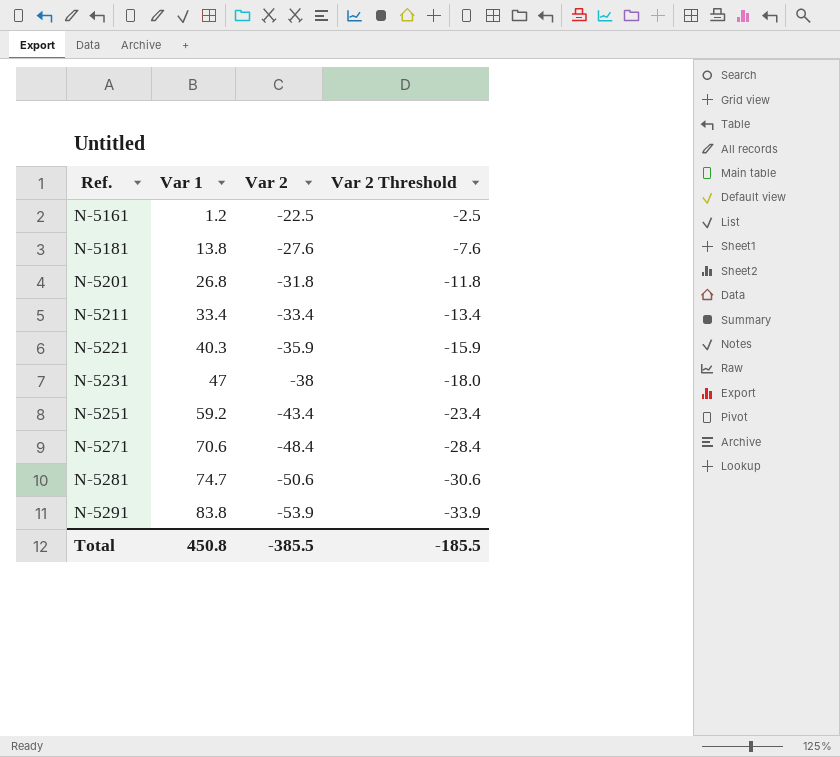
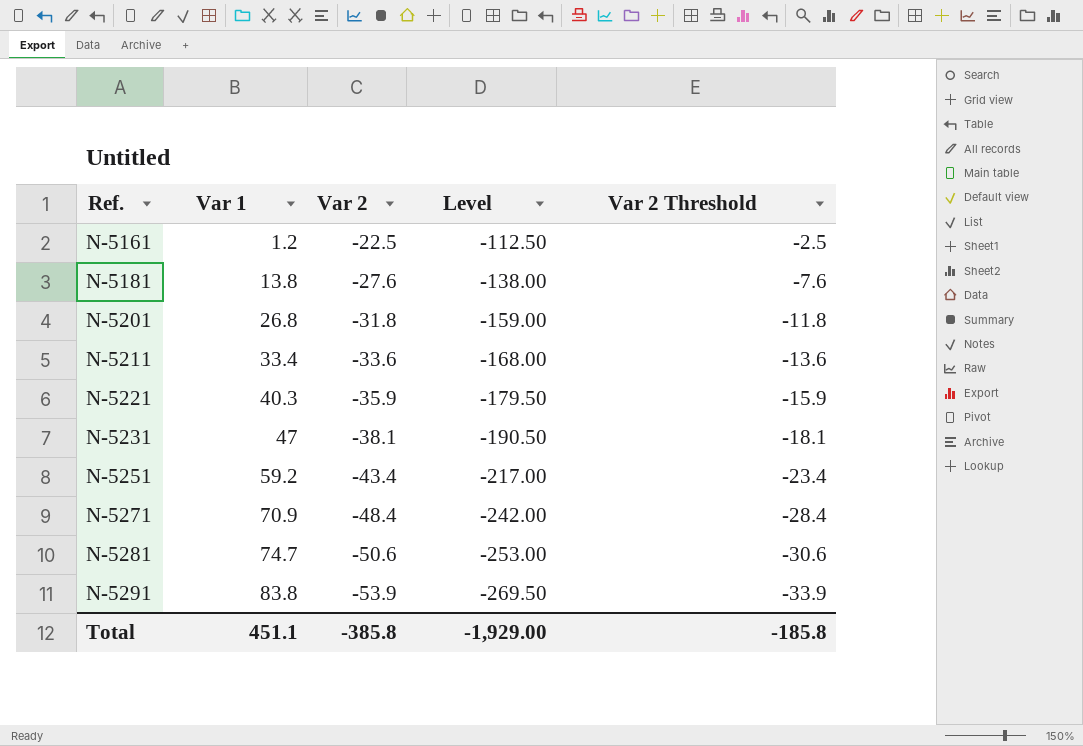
column Level | formula: none -> [Var 2] * 5
N-5211 | Var 2: -33.4 -> -33.6
N-5211 | Var 2 Threshold: -13.4 -> -13.6
N-5231 | Var 2: -38 -> -38.1
N-5231 | Var 2 Threshold: -18.0 -> -18.1
N-5271 | Var 1: 70.6 -> 70.9
Total | Var 1: 450.8 -> 451.1
Total | Var 2: -385.5 -> -385.8
Total | Var 2 Threshold: -185.5 -> -185.8

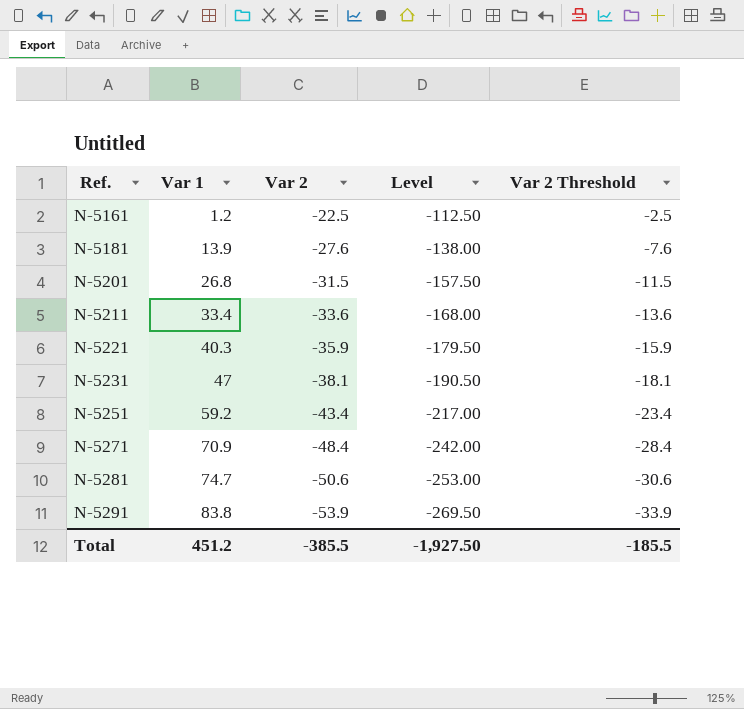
N-5181 | Var 1: 13.8 -> 13.9
N-5201 | Var 2: -31.8 -> -31.5
N-5201 | Level: -159.00 -> -157.50
N-5201 | Var 2 Threshold: -11.8 -> -11.5
Total | Var 1: 451.1 -> 451.2
Total | Var 2: -385.8 -> -385.5
Total | Level: -1,929.00 -> -1,927.50
Total | Var 2 Threshold: -185.8 -> -185.5

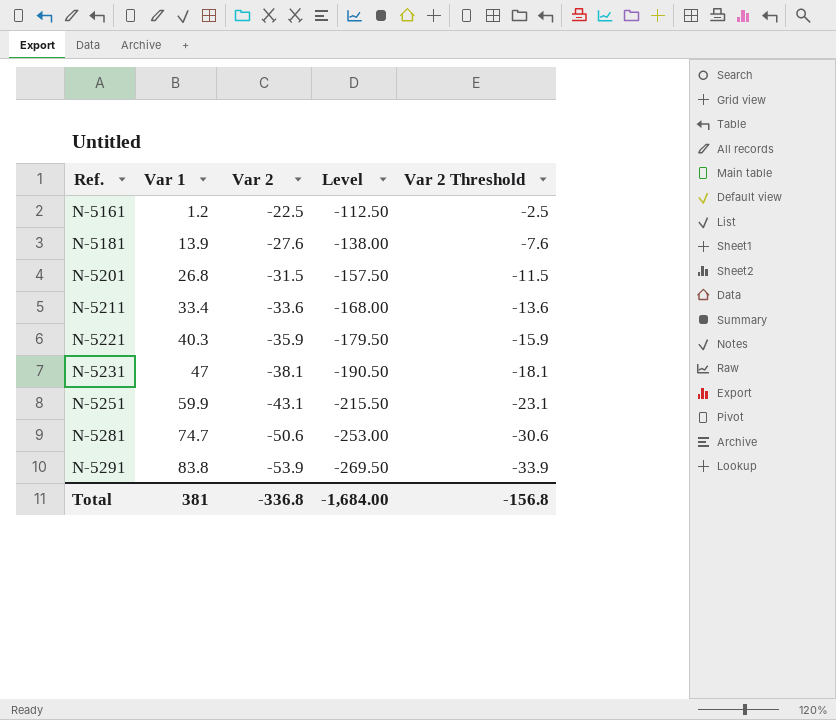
row N-5271: 70.9 | -48.4 | -242.00 | -28.4 -> none
N-5251 | Var 1: 59.2 -> 59.9
N-5251 | Var 2: -43.4 -> -43.1
N-5251 | Level: -217.00 -> -215.50
N-5251 | Var 2 Threshold: -23.4 -> -23.1
Total | Var 1: 451.2 -> 381
Total | Var 2: -385.5 -> -336.8
Total | Level: -1,927.50 -> -1,684.00
Total | Var 2 Threshold: -185.5 -> -156.8

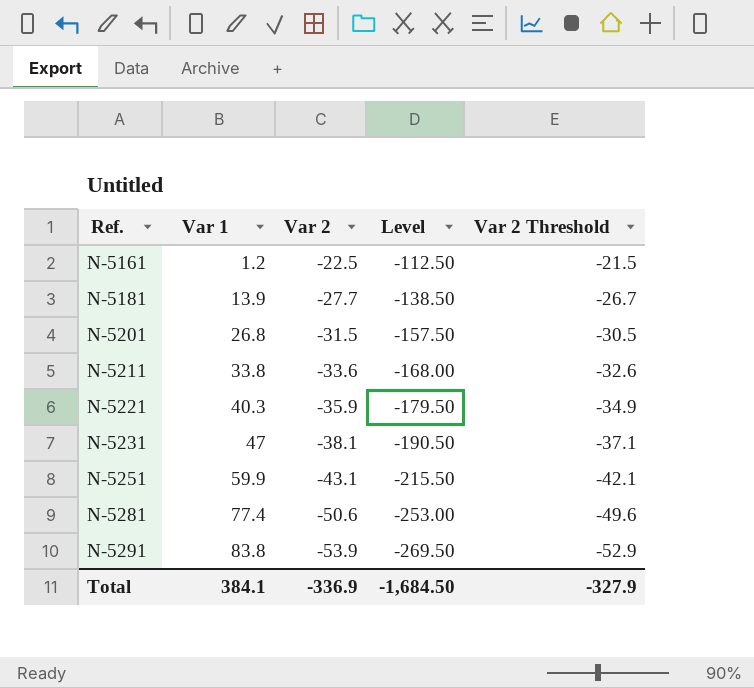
column Var 2 Threshold | formula: [Var 2] + 20 -> [Var 2] + 1
N-5181 | Var 2: -27.6 -> -27.7
N-5181 | Level: -138.00 -> -138.50
N-5211 | Var 1: 33.4 -> 33.8
N-5281 | Var 1: 74.7 -> 77.4
Total | Var 1: 381 -> 384.1
Total | Var 2: -336.8 -> -336.9
Total | Level: -1,684.00 -> -1,684.50
Total | Var 2 Threshold: -156.8 -> -327.9

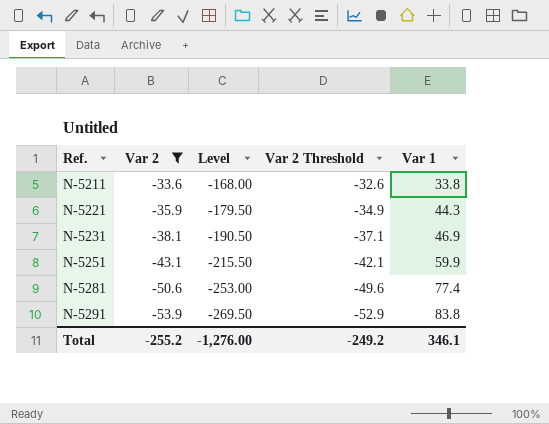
filter: none -> Var 2 <= -33.6
column Var 1 | position: 2 -> 5
N-5221 | Var 1: 40.3 -> 44.3
N-5231 | Var 1: 47 -> 46.9
Total | Var 2: -336.9 -> -255.2
Total | Level: -1,684.50 -> -1,276.00
Total | Var 2 Threshold: -327.9 -> -249.2
Total | Var 1: 384.1 -> 346.1

